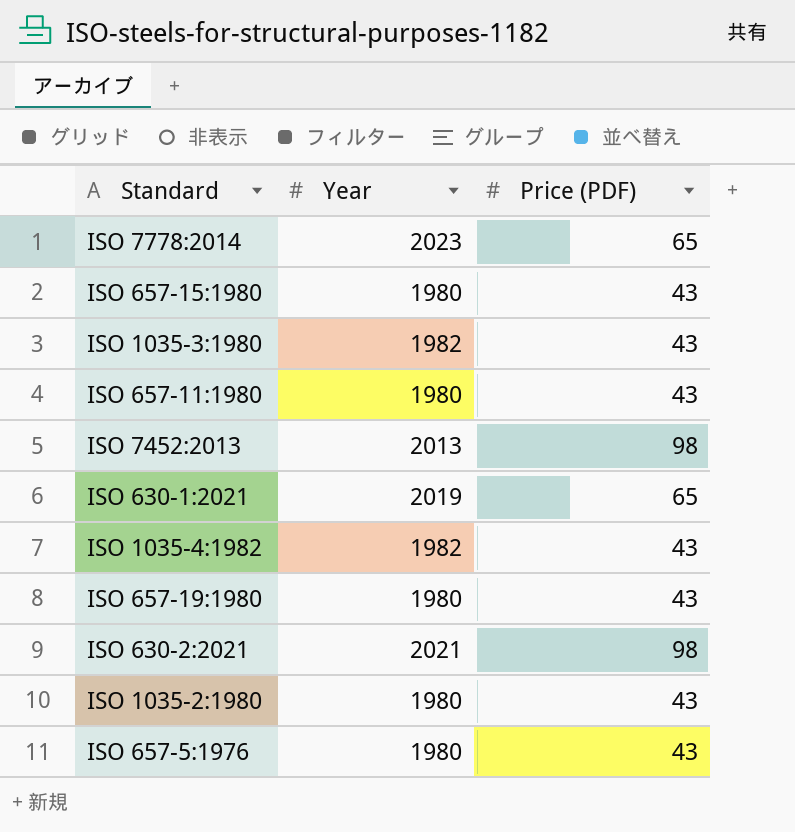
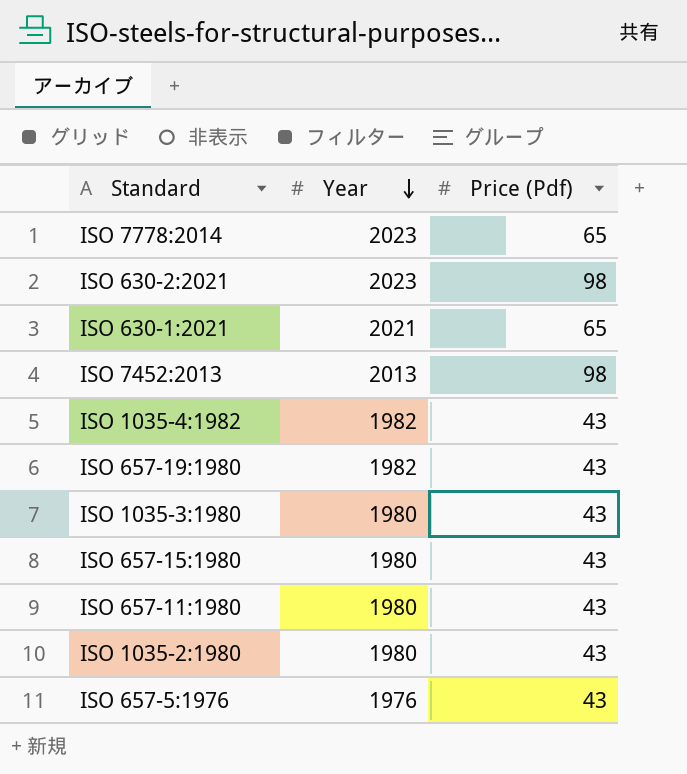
row order: none -> Year descending
column name: Price (PDF) -> Price (Pdf)
ISO 630-2:2021 | Year: 2021 -> 2023
ISO 630-1:2021 | Year: 2019 -> 2021
ISO 657-19:1980 | Year: 1980 -> 1982
ISO 1035-3:1980 | Year: 1982 -> 1980
ISO 657-5:1976 | Year: 1980 -> 1976

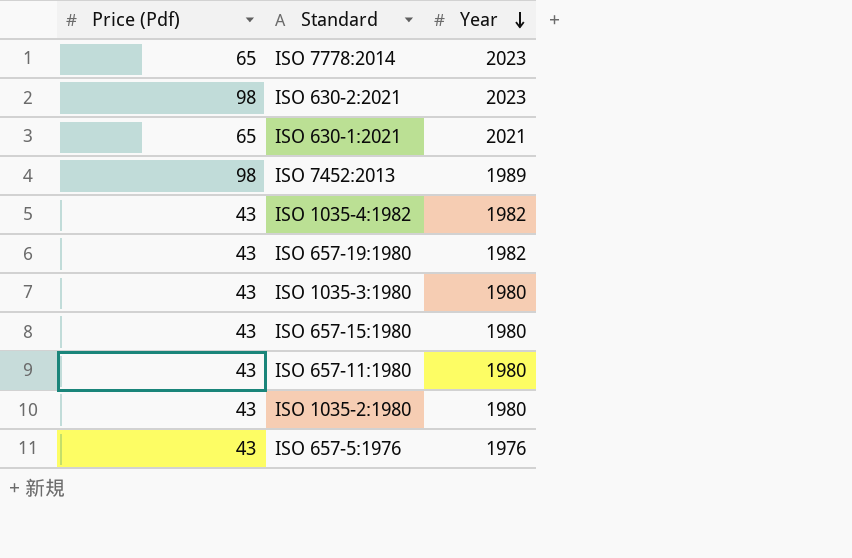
column Price (Pdf) | position: 3 -> 1
ISO 7452:2013 | Year: 2013 -> 1989

